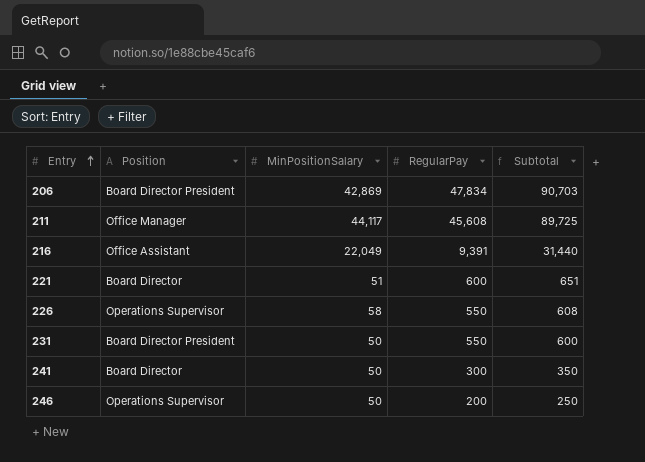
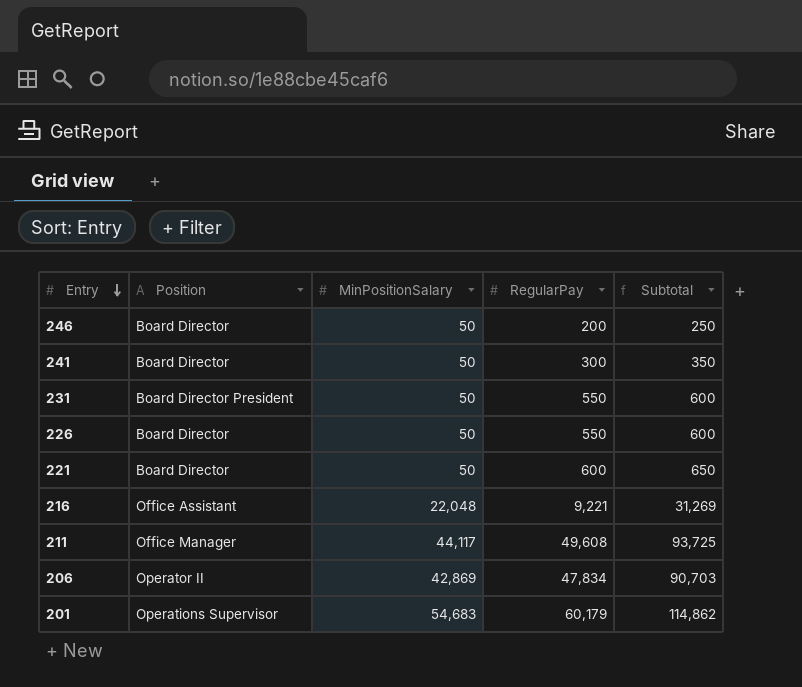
row order: Entry ascending -> Entry descending
246 | Position: Operations Supervisor -> Board Director
226 | Position: Operations Supervisor -> Board Director
226 | MinPositionSalary: 58 -> 50
226 | Subtotal: 608 -> 600
221 | MinPositionSalary: 51 -> 50
221 | Subtotal: 651 -> 650
216 | MinPositionSalary: 22,049 -> 22,048
216 | RegularPay: 9,391 -> 9,221
216 | Subtotal: 31,440 -> 31,269
211 | RegularPay: 45,608 -> 49,608
211 | Subtotal: 89,725 -> 93,725
206 | Position: Board Director President -> Operator II
row 201: none -> Operations Supervisor | 54,683 | 60,179 | 114,862

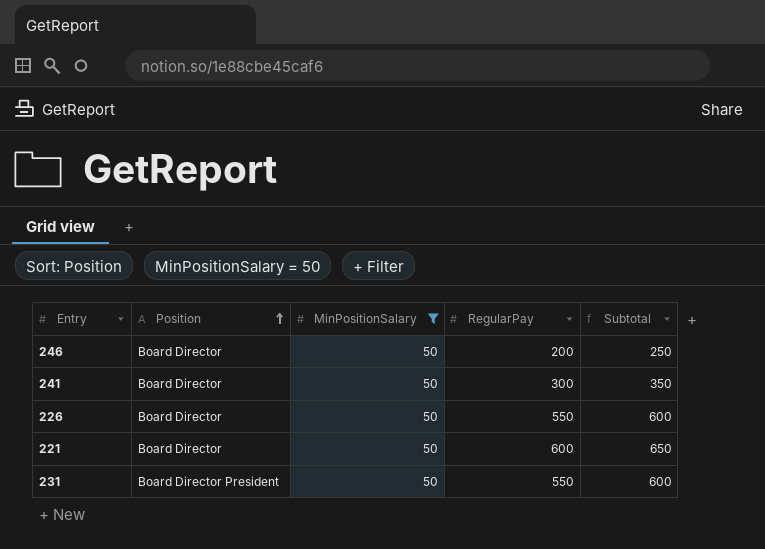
filter: none -> MinPositionSalary = 50
row order: Entry descending -> Position ascending

